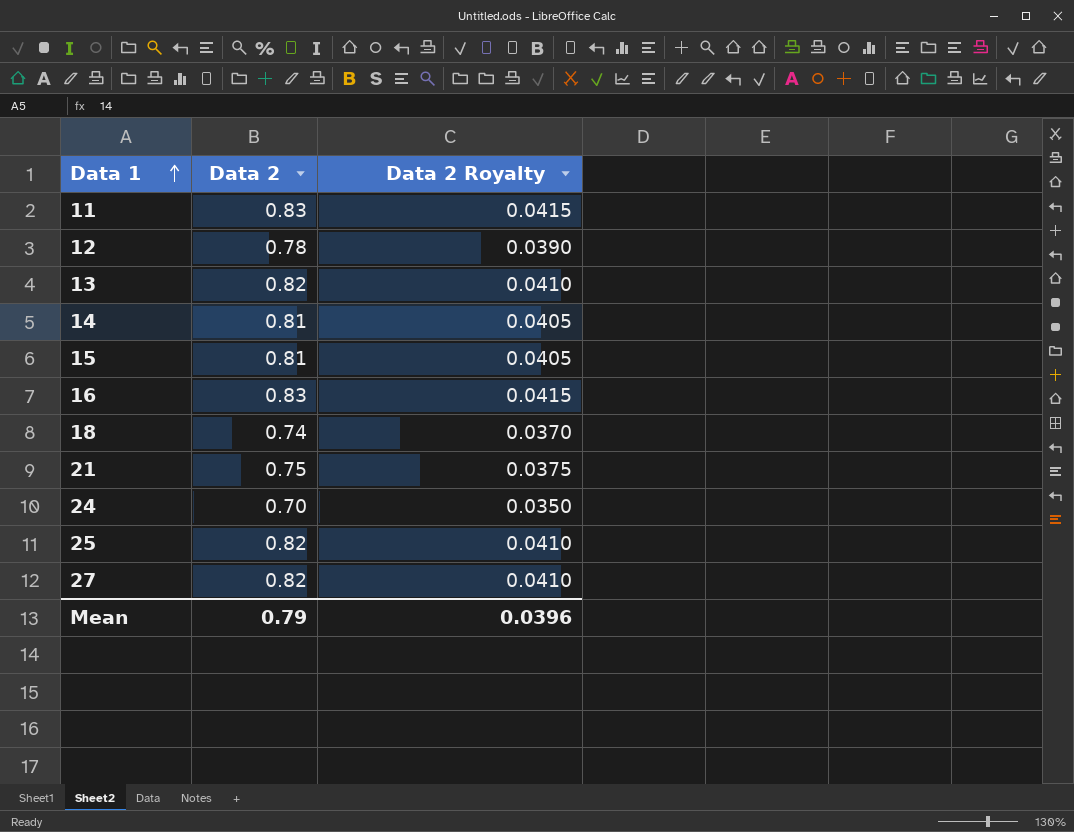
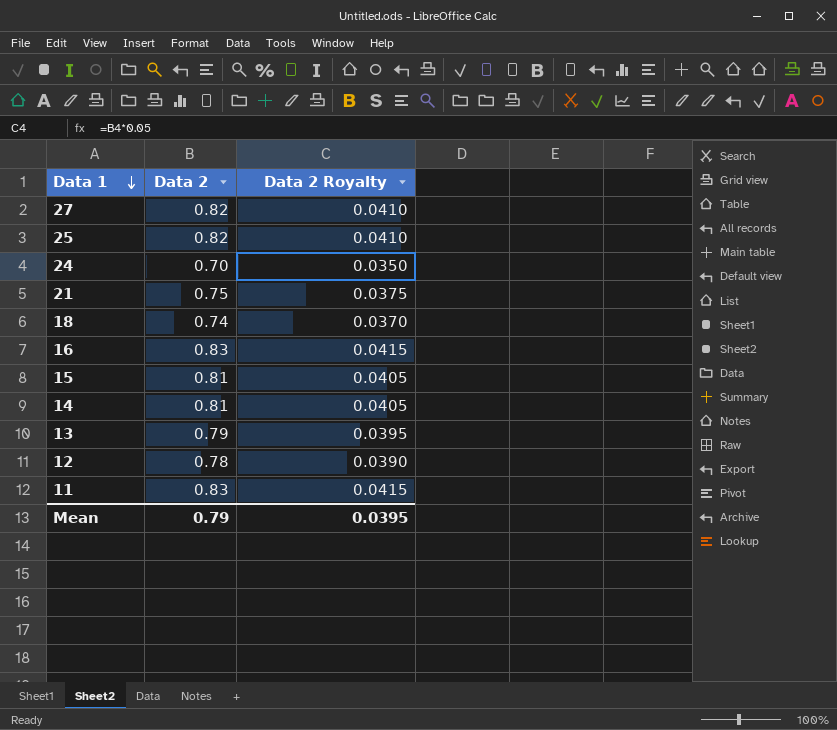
row order: Data 1 ascending -> Data 1 descending
13 | Data 2: 0.82 -> 0.79
13 | Data 2 Royalty: 0.0410 -> 0.0395
Mean | Data 2 Royalty: 0.0396 -> 0.0395

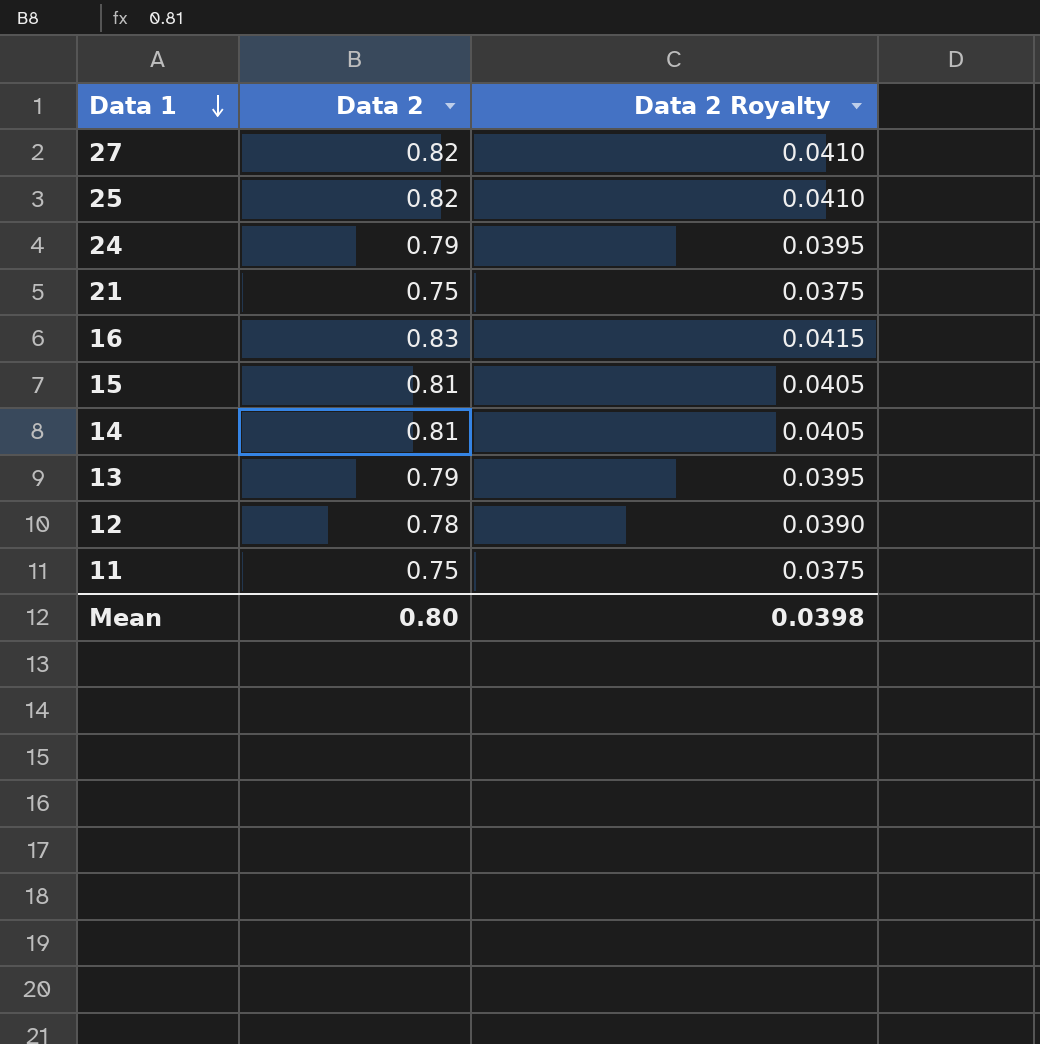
row 18: 0.74 | 0.0370 -> none
24 | Data 2: 0.70 -> 0.79
24 | Data 2 Royalty: 0.0350 -> 0.0395
11 | Data 2: 0.83 -> 0.75
11 | Data 2 Royalty: 0.0415 -> 0.0375
Mean | Data 2: 0.79 -> 0.80
Mean | Data 2 Royalty: 0.0395 -> 0.0398

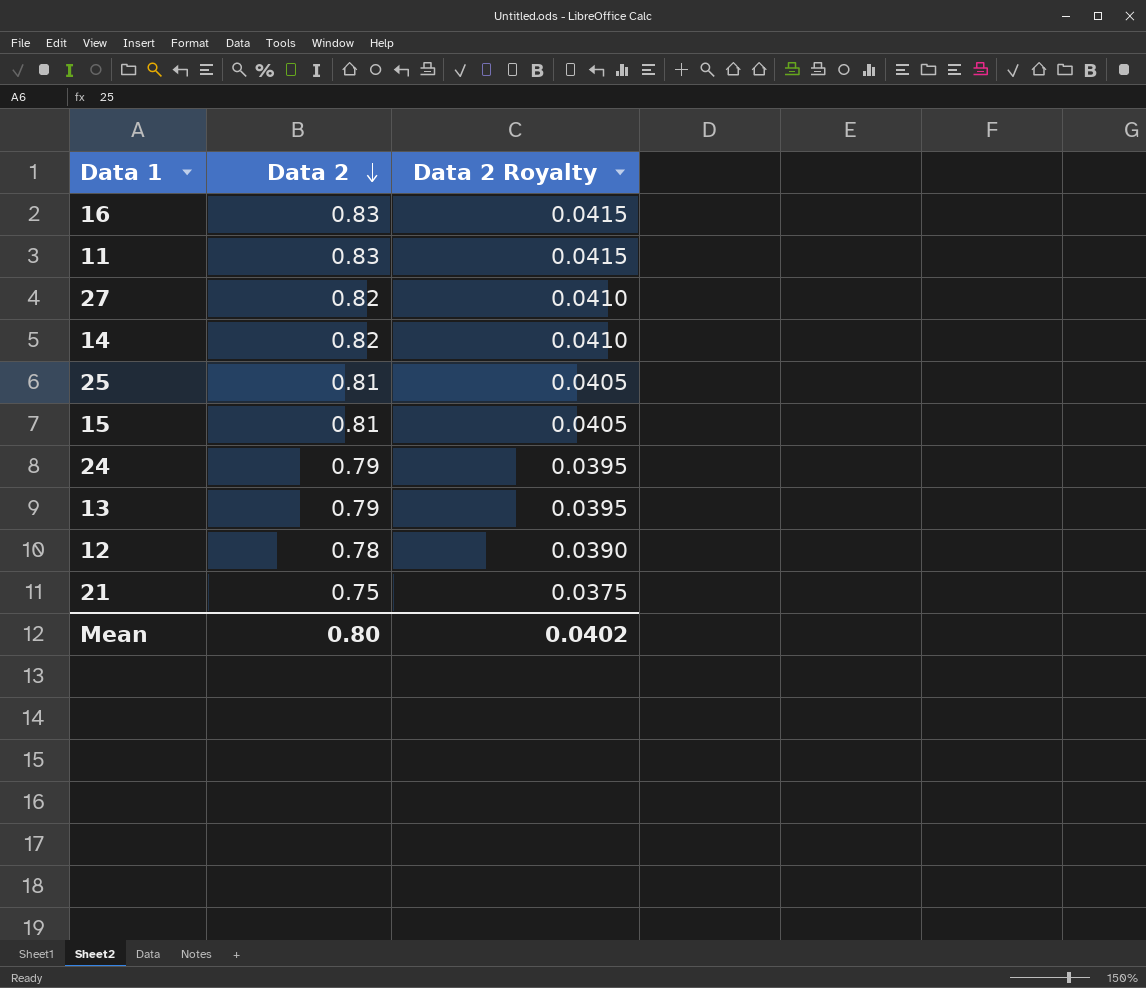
row order: Data 1 descending -> Data 2 descending
11 | Data 2: 0.75 -> 0.83
11 | Data 2 Royalty: 0.0375 -> 0.0415
14 | Data 2: 0.81 -> 0.82
14 | Data 2 Royalty: 0.0405 -> 0.0410
25 | Data 2: 0.82 -> 0.81
25 | Data 2 Royalty: 0.0410 -> 0.0405
Mean | Data 2 Royalty: 0.0398 -> 0.0402

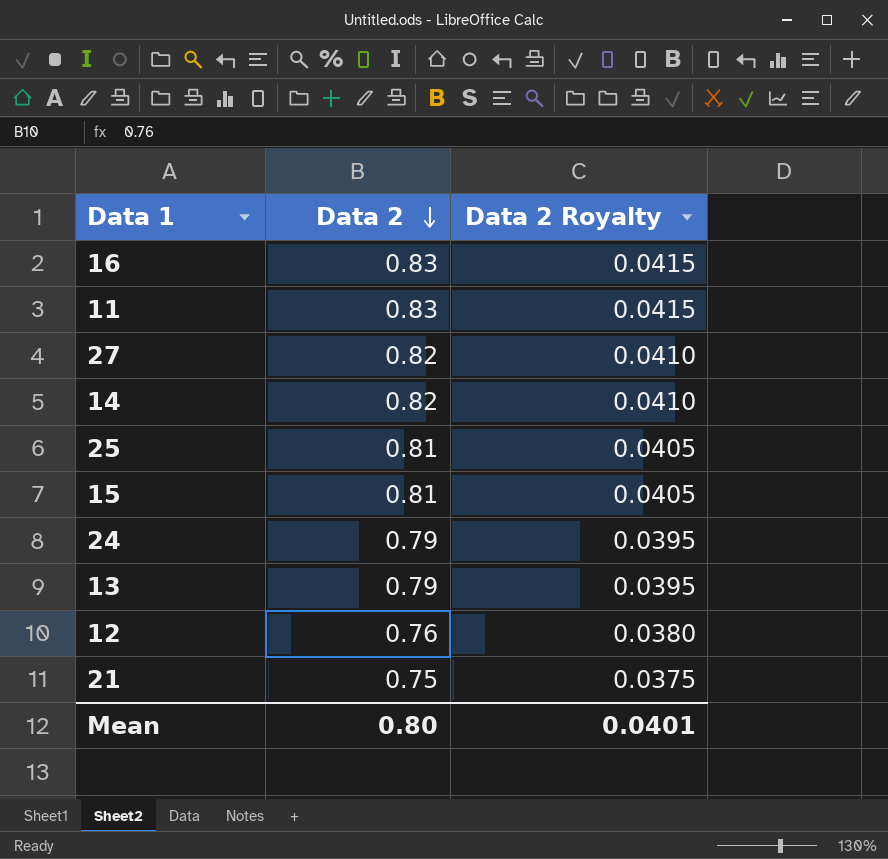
12 | Data 2: 0.78 -> 0.76
12 | Data 2 Royalty: 0.0390 -> 0.0380
Mean | Data 2 Royalty: 0.0402 -> 0.0401

